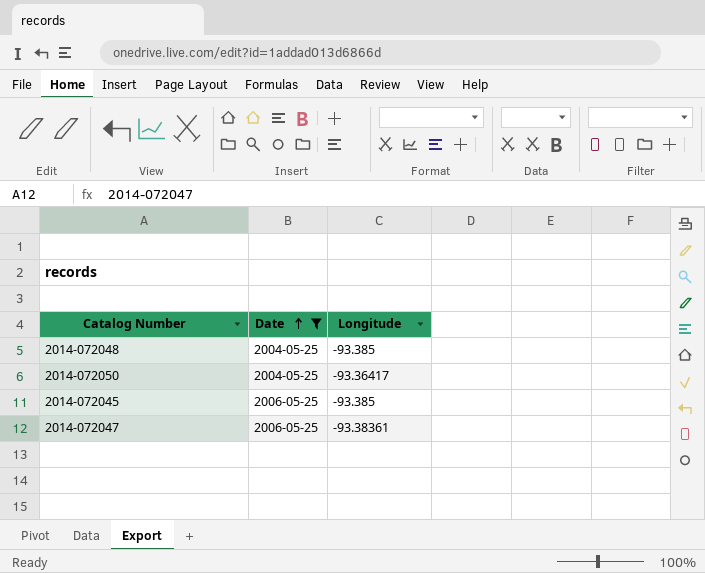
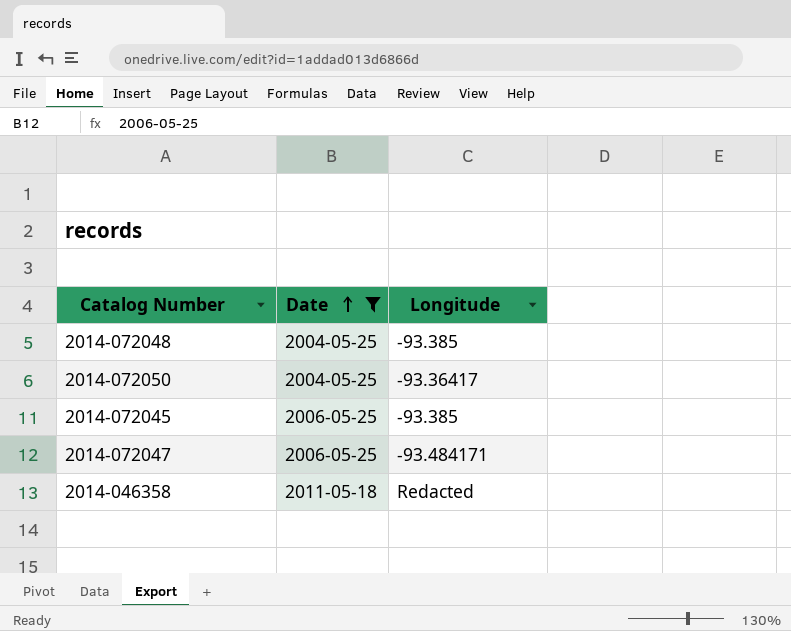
2014-072047 | Longitude: -93.38361 -> -93.484171
row 2014-046358: none -> 2011-05-18 | Redacted

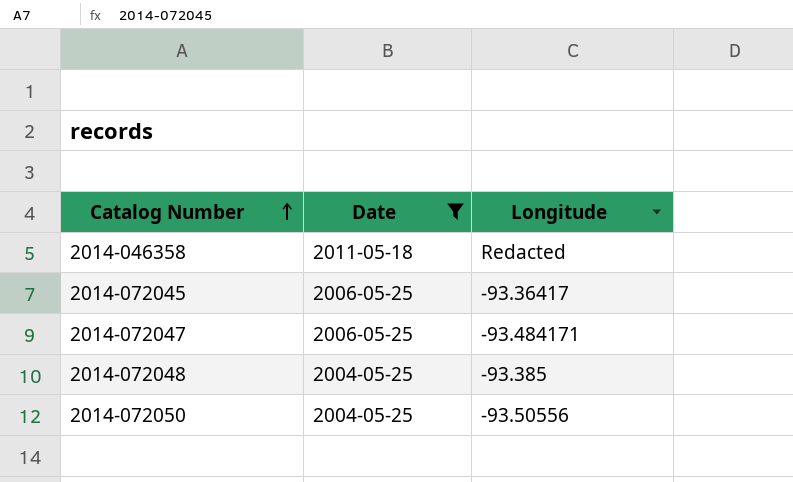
row order: Date ascending -> Catalog Number ascending
2014-072045 | Longitude: -93.385 -> -93.36417
2014-072050 | Longitude: -93.36417 -> -93.50556

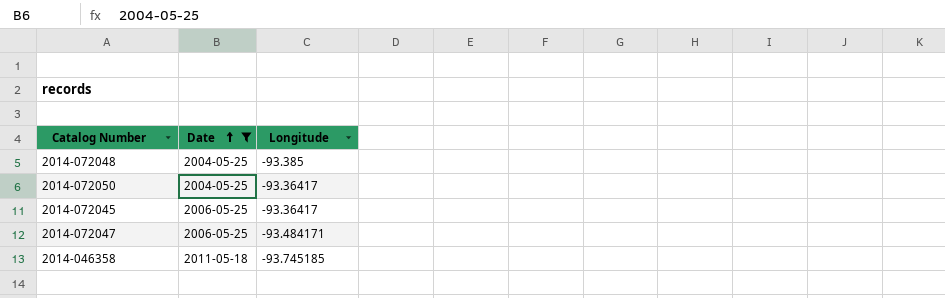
row order: Catalog Number ascending -> Date ascending
2014-072050 | Longitude: -93.50556 -> -93.36417
2014-046358 | Longitude: Redacted -> -93.745185

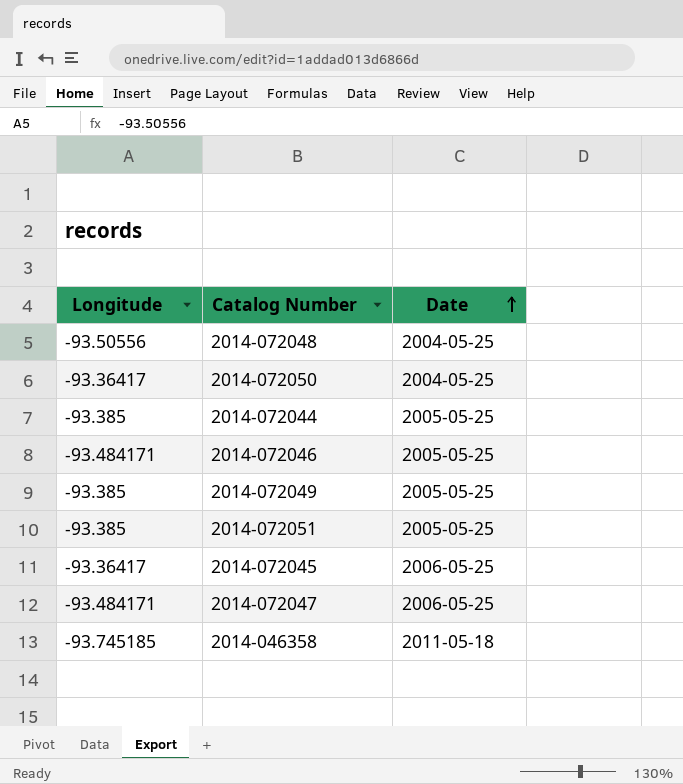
filter: Date != 2005-05-25 -> none
column Longitude | position: 3 -> 1
2014-072048 | Longitude: -93.385 -> -93.50556

